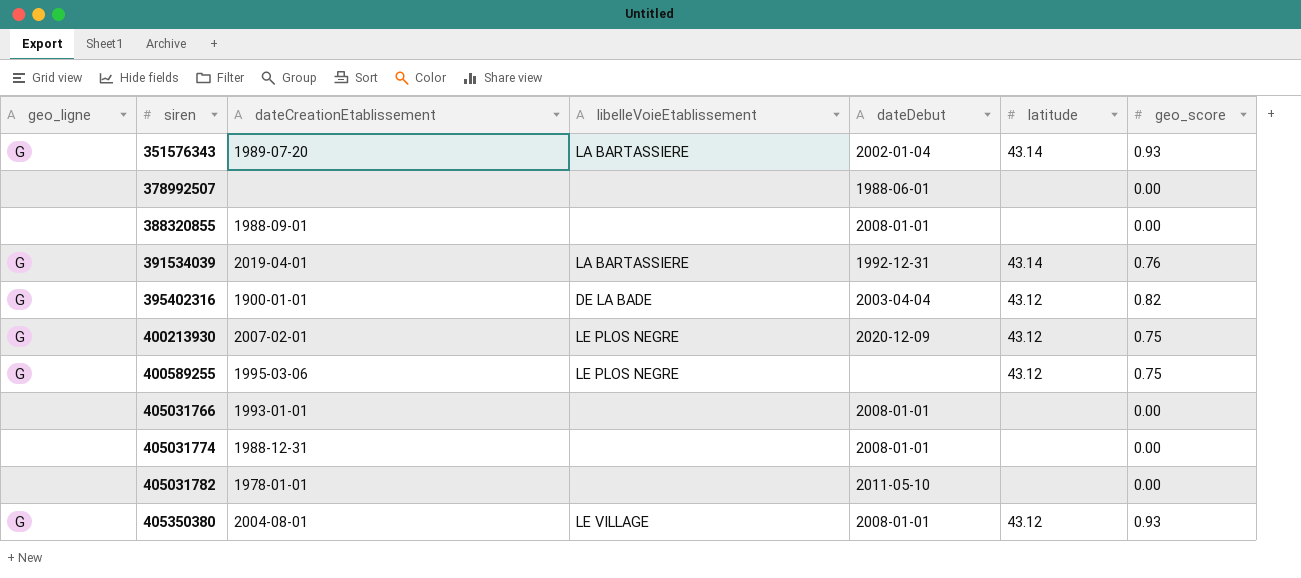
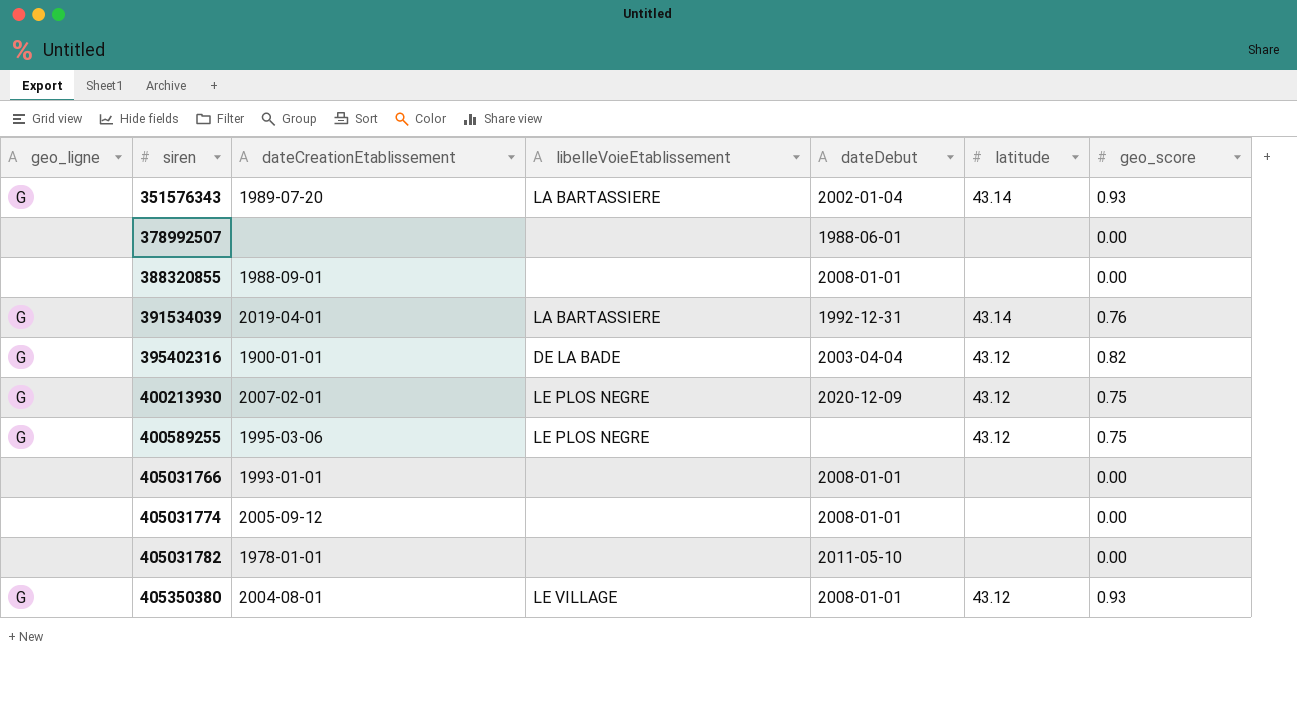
405031774 | dateCreationEtablissement: 1988-12-31 -> 2005-09-12

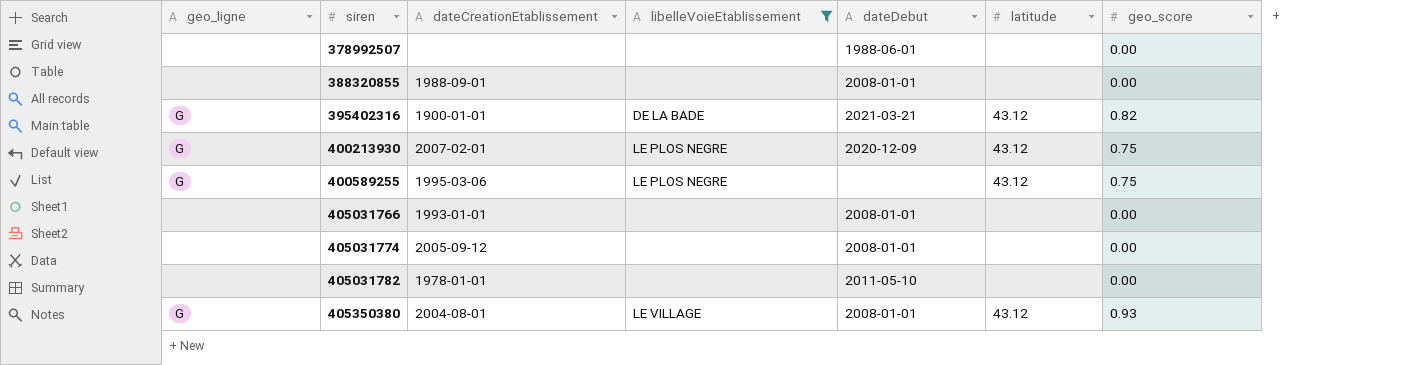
filter: none -> libelleVoieEtablissement != LA BARTASSIERE
395402316 | dateDebut: 2003-04-04 -> 2021-03-21

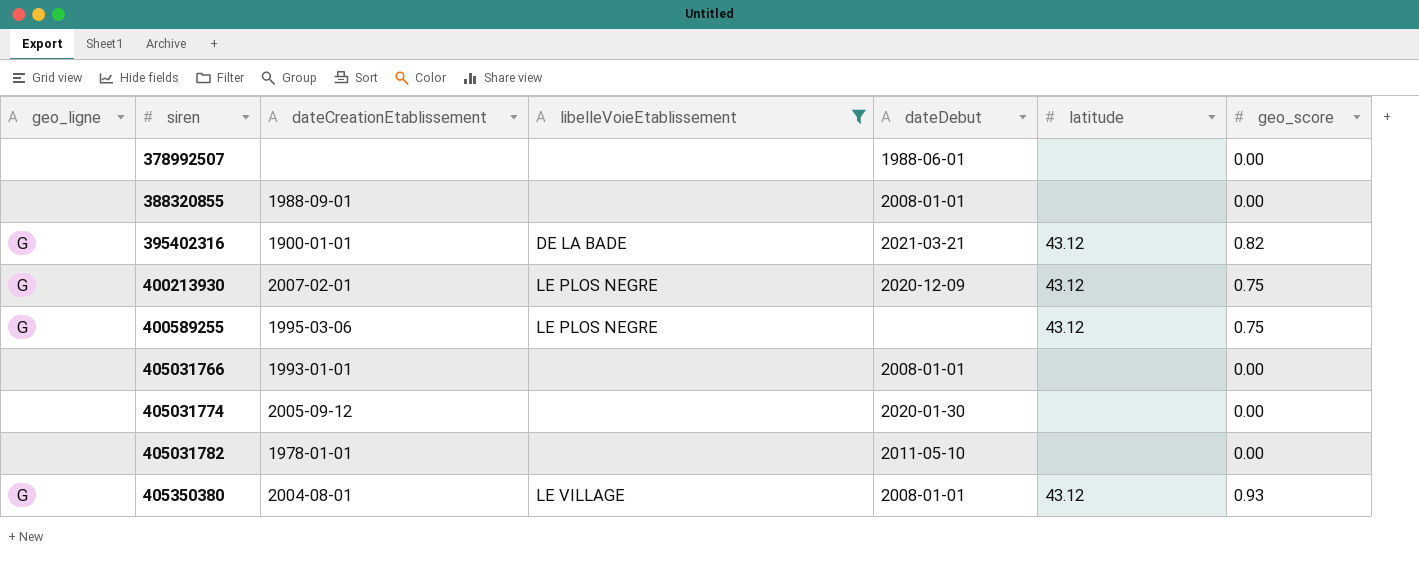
405031774 | dateDebut: 2008-01-01 -> 2020-01-30

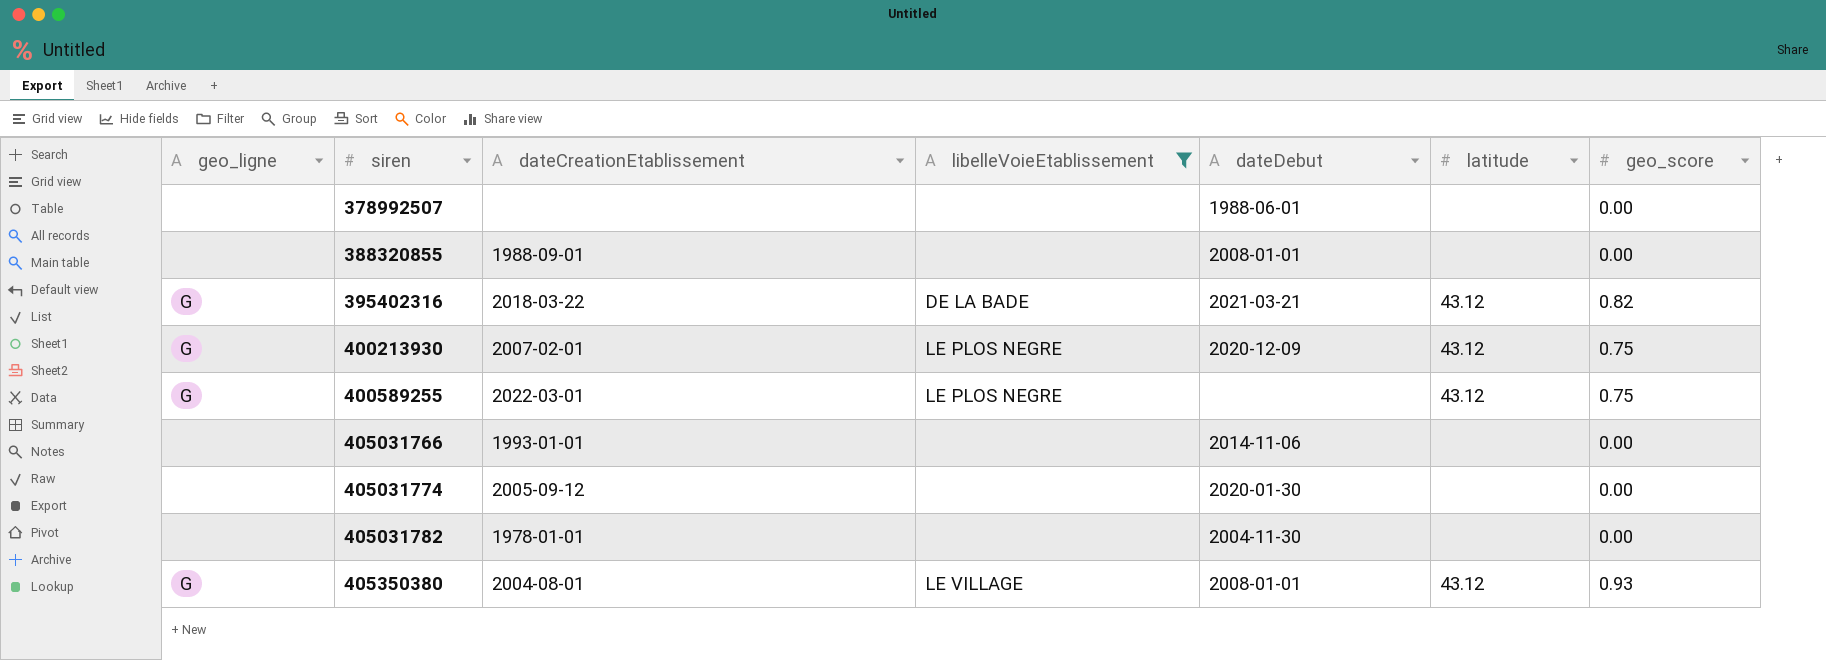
395402316 | dateCreationEtablissement: 1900-01-01 -> 2018-03-22
400589255 | dateCreationEtablissement: 1995-03-06 -> 2022-03-01
405031766 | dateDebut: 2008-01-01 -> 2014-11-06
405031782 | dateDebut: 2011-05-10 -> 2004-11-30

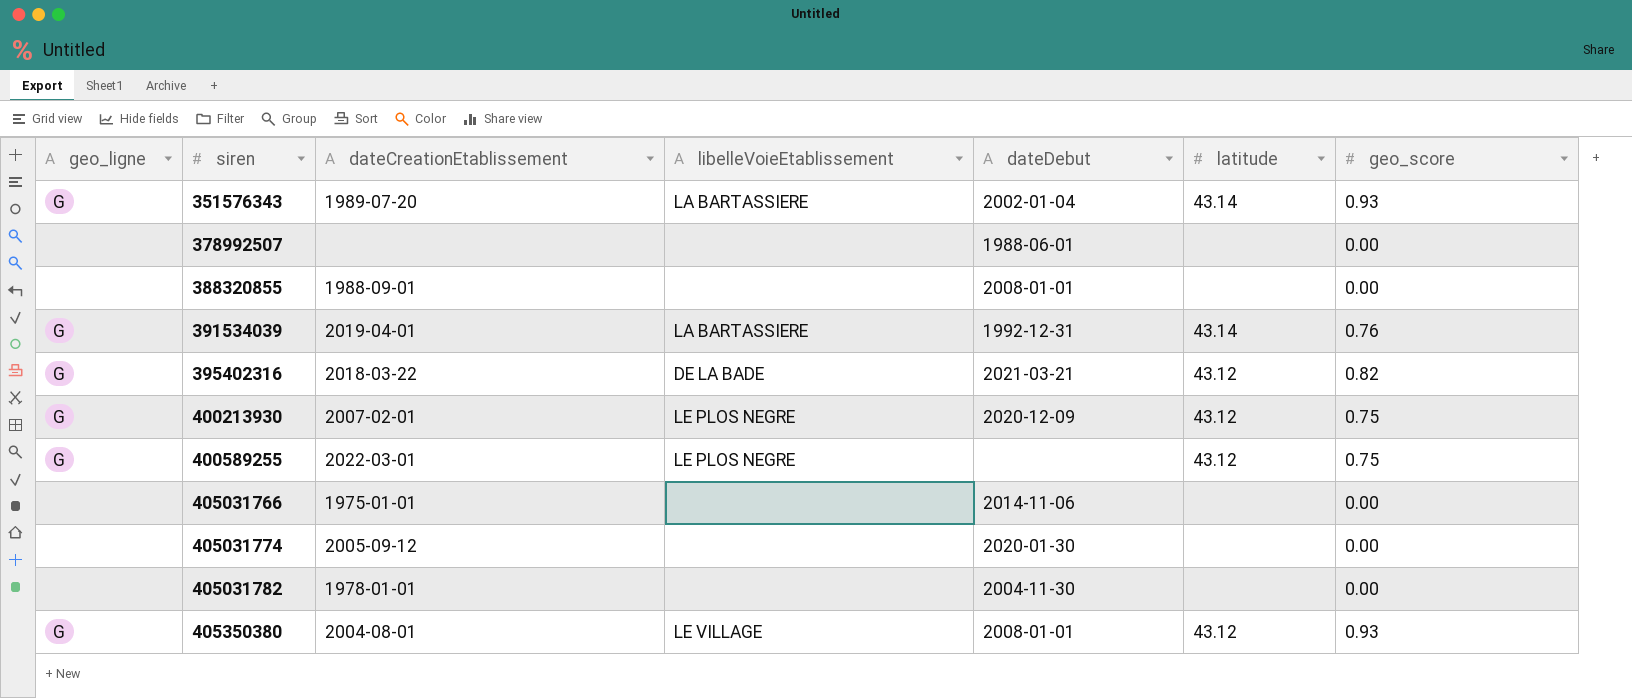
filter: libelleVoieEtablissement != LA BARTASSIERE -> none
405031766 | dateCreationEtablissement: 1993-01-01 -> 1975-01-01

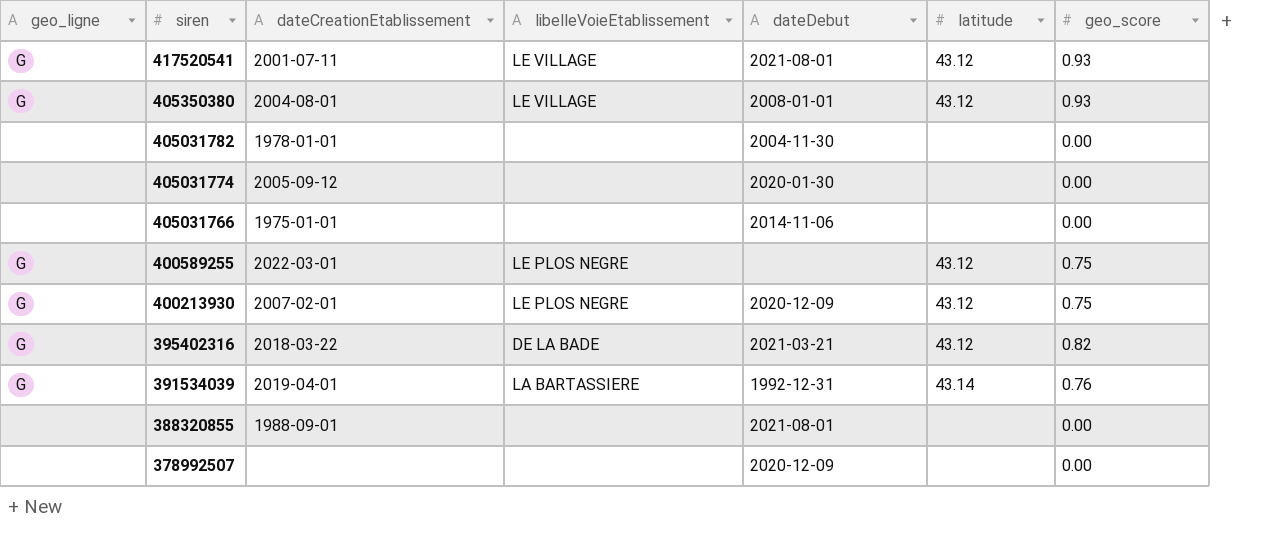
row order: siren ascending -> siren descending
row 351576343: G | 1989-07-20 | LA BARTASSIERE | 2002-01-04 | 43.14 | 0.93 -> none
row 417520541: none -> G | 2001-07-11 | LE VILLAGE | 2021-08-01 | 43.12 | 0.93
388320855 | dateDebut: 2008-01-01 -> 2021-08-01
378992507 | dateDebut: 1988-06-01 -> 2020-12-09

